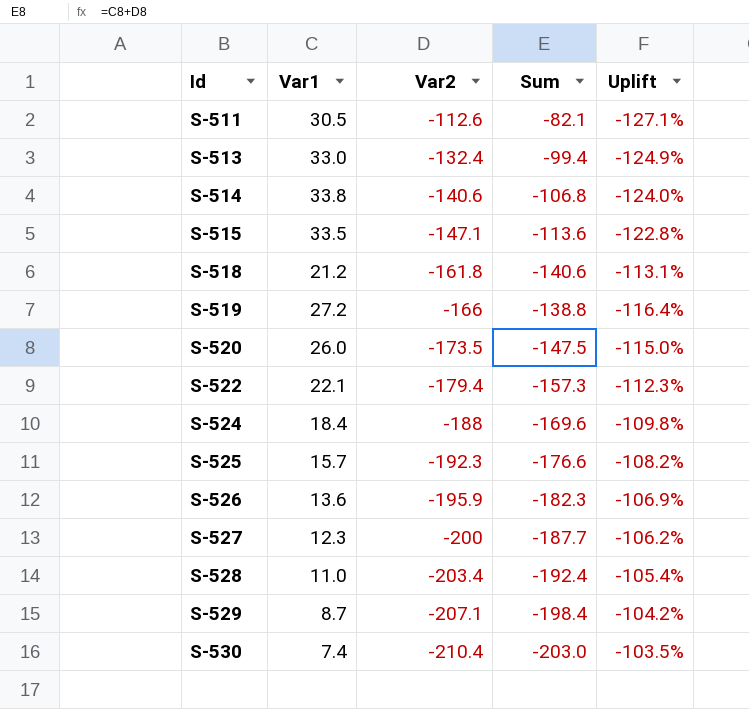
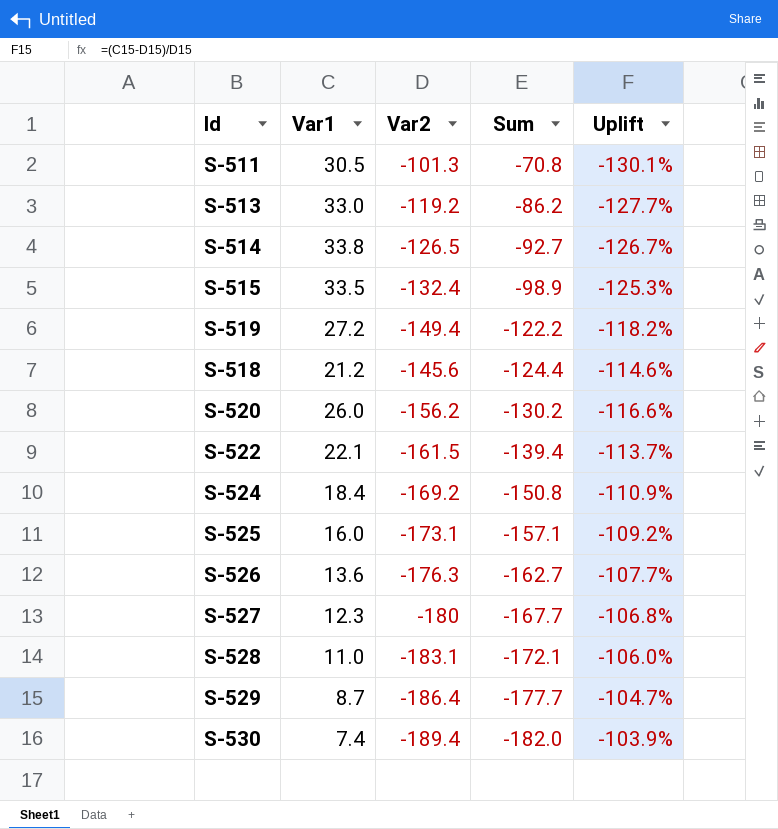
row order: Id ascending -> Sum descending
S-511 | Var2: -112.6 -> -101.3
S-511 | Sum: -82.1 -> -70.8
S-511 | Uplift: -127.1% -> -130.1%
S-513 | Var2: -132.4 -> -119.2
S-513 | Sum: -99.4 -> -86.2
S-513 | Uplift: -124.9% -> -127.7%
S-514 | Var2: -140.6 -> -126.5
S-514 | Sum: -106.8 -> -92.7
S-514 | Uplift: -124.0% -> -126.7%
S-515 | Var2: -147.1 -> -132.4
S-515 | Sum: -113.6 -> -98.9
S-515 | Uplift: -122.8% -> -125.3%
S-519 | Var2: -166 -> -149.4
S-519 | Sum: -138.8 -> -122.2
S-519 | Uplift: -116.4% -> -118.2%
S-518 | Var2: -161.8 -> -145.6
S-518 | Sum: -140.6 -> -124.4
S-518 | Uplift: -113.1% -> -114.6%
S-520 | Var2: -173.5 -> -156.2
S-520 | Sum: -147.5 -> -130.2
S-520 | Uplift: -115.0% -> -116.6%
S-522 | Var2: -179.4 -> -161.5
S-522 | Sum: -157.3 -> -139.4
S-522 | Uplift: -112.3% -> -113.7%
S-524 | Var2: -188 -> -169.2
S-524 | Sum: -169.6 -> -150.8
S-524 | Uplift: -109.8% -> -110.9%
S-525 | Var1: 15.7 -> 16.0
S-525 | Var2: -192.3 -> -173.1
S-525 | Sum: -176.6 -> -157.1
S-525 | Uplift: -108.2% -> -109.2%
S-526 | Var2: -195.9 -> -176.3
S-526 | Sum: -182.3 -> -162.7
S-526 | Uplift: -106.9% -> -107.7%
S-527 | Var2: -200 -> -180
S-527 | Sum: -187.7 -> -167.7
S-527 | Uplift: -106.2% -> -106.8%
S-528 | Var2: -203.4 -> -183.1
S-528 | Sum: -192.4 -> -172.1
S-528 | Uplift: -105.4% -> -106.0%
S-529 | Var2: -207.1 -> -186.4
S-529 | Sum: -198.4 -> -177.7
S-529 | Uplift: -104.2% -> -104.7%
S-530 | Var2: -210.4 -> -189.4
S-530 | Sum: -203.0 -> -182.0
S-530 | Uplift: -103.5% -> -103.9%

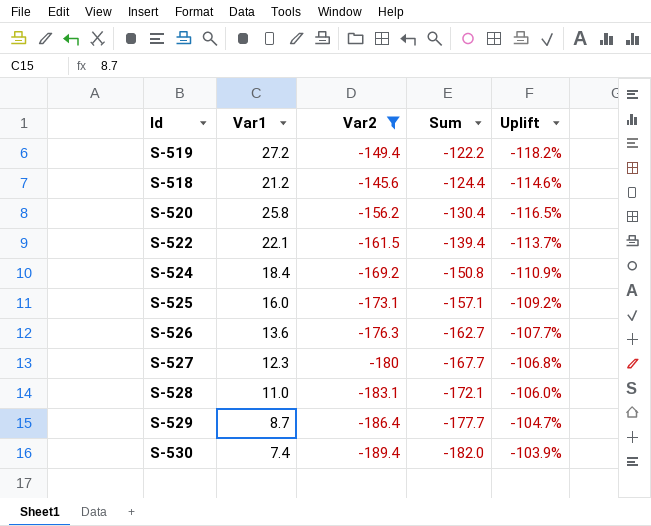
filter: none -> Var2 <= -145.6
S-520 | Var1: 26.0 -> 25.8
S-520 | Sum: -130.2 -> -130.4
S-520 | Uplift: -116.6% -> -116.5%

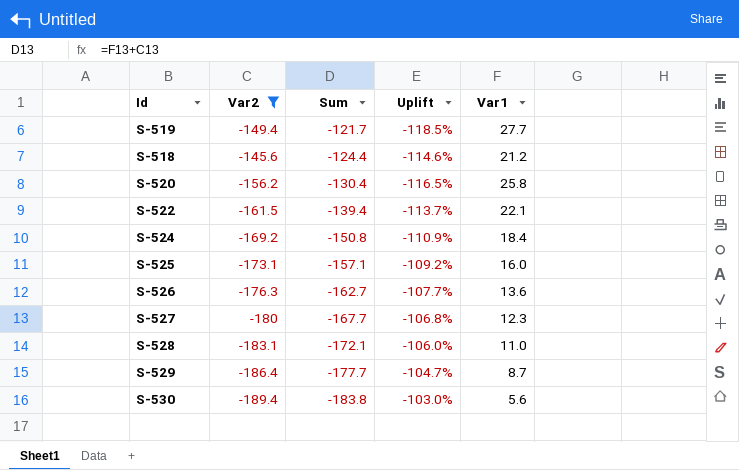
column Var1 | position: 2 -> 5
S-519 | Sum: -122.2 -> -121.7
S-519 | Uplift: -118.2% -> -118.5%
S-519 | Var1: 27.2 -> 27.7
S-530 | Sum: -182.0 -> -183.8
S-530 | Uplift: -103.9% -> -103.0%
S-530 | Var1: 7.4 -> 5.6

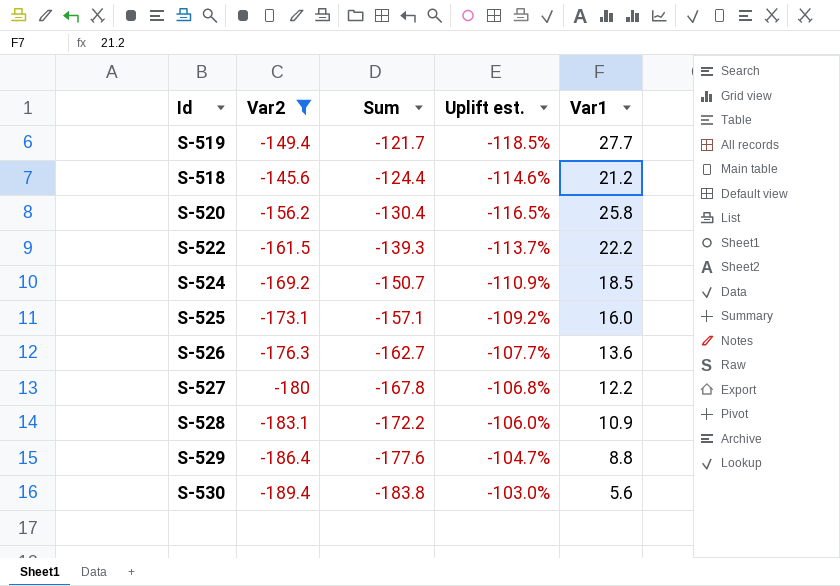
column name: Uplift -> Uplift est.
S-522 | Sum: -139.4 -> -139.3
S-522 | Var1: 22.1 -> 22.2
S-524 | Sum: -150.8 -> -150.7
S-524 | Var1: 18.4 -> 18.5
S-527 | Sum: -167.7 -> -167.8
S-527 | Var1: 12.3 -> 12.2
S-528 | Sum: -172.1 -> -172.2
S-528 | Var1: 11.0 -> 10.9
S-529 | Sum: -177.7 -> -177.6
S-529 | Var1: 8.7 -> 8.8

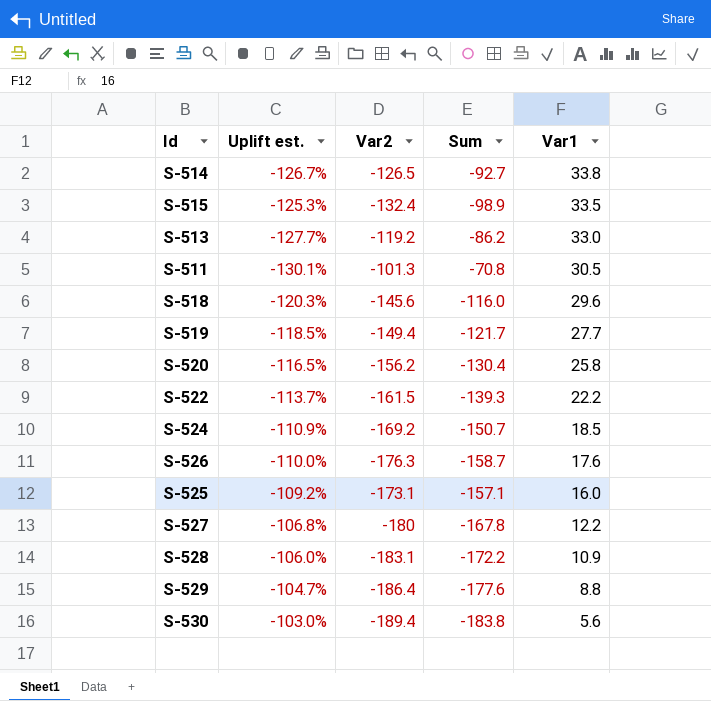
filter: Var2 <= -145.6 -> none
row order: Sum descending -> Var1 descending
column Uplift est. | position: 4 -> 2
S-518 | Uplift est.: -114.6% -> -120.3%
S-518 | Sum: -124.4 -> -116.0
S-518 | Var1: 21.2 -> 29.6
S-526 | Uplift est.: -107.7% -> -110.0%
S-526 | Sum: -162.7 -> -158.7
S-526 | Var1: 13.6 -> 17.6

